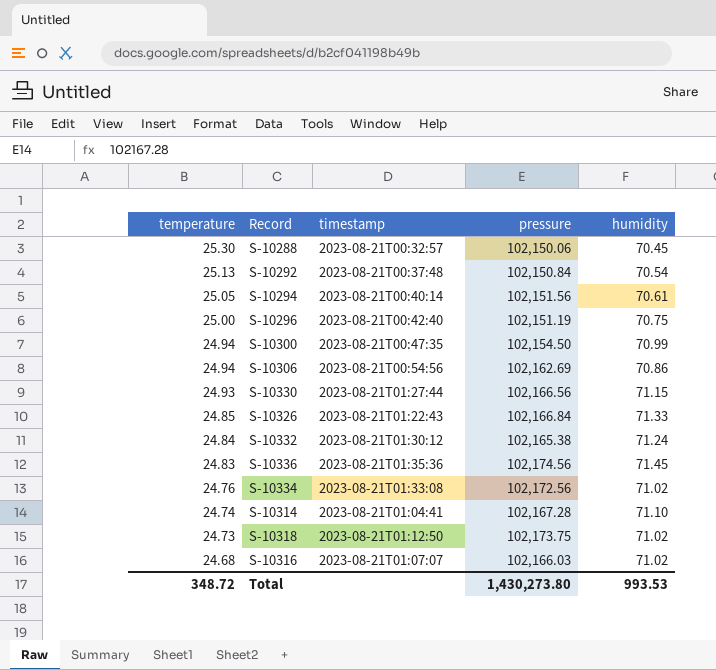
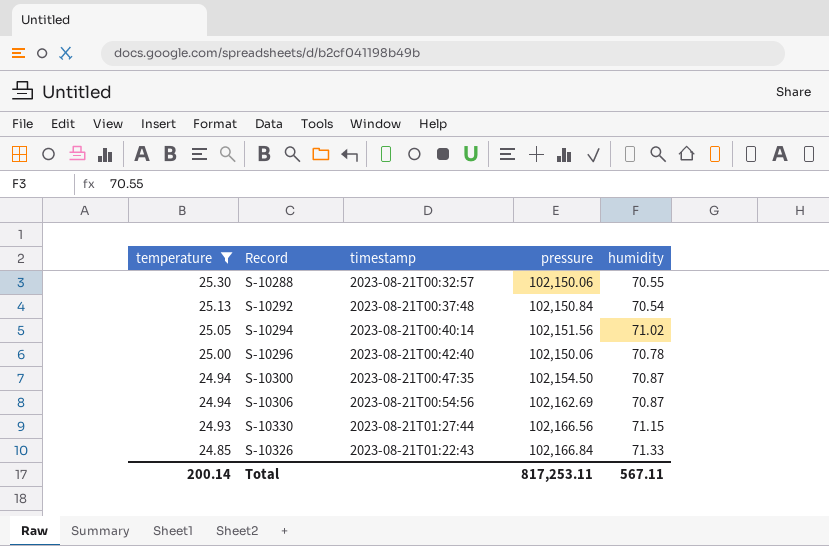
filter: none -> temperature >= 24.85
S-10288 | humidity: 70.45 -> 70.55
S-10294 | humidity: 70.61 -> 71.02
S-10296 | pressure: 102,151.19 -> 102,150.06
S-10296 | humidity: 70.75 -> 70.78
S-10300 | humidity: 70.99 -> 70.87
S-10306 | humidity: 70.86 -> 70.87
Total | temperature: 348.72 -> 200.14
Total | pressure: 1,430,273.80 -> 817,253.11
Total | humidity: 993.53 -> 567.11

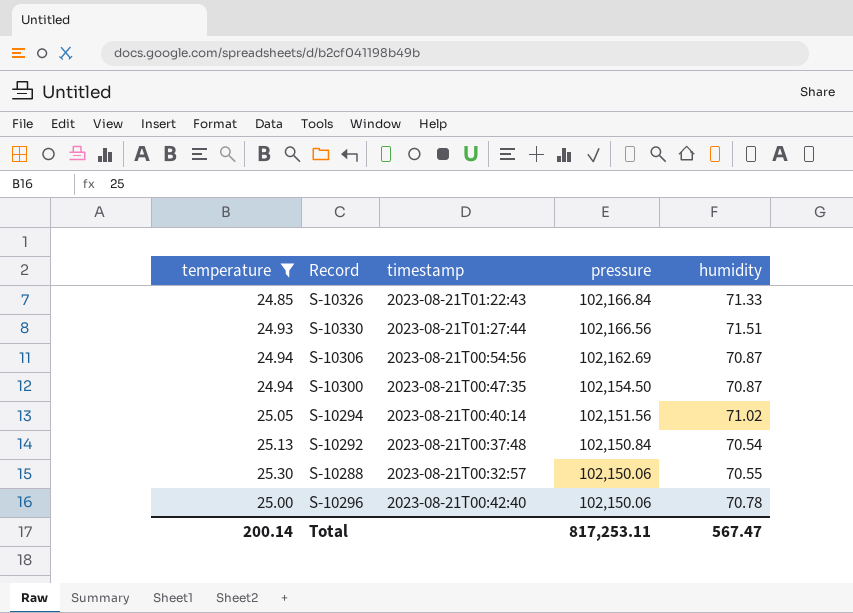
row order: temperature descending -> pressure descending
S-10330 | humidity: 71.15 -> 71.51
Total | humidity: 567.11 -> 567.47

